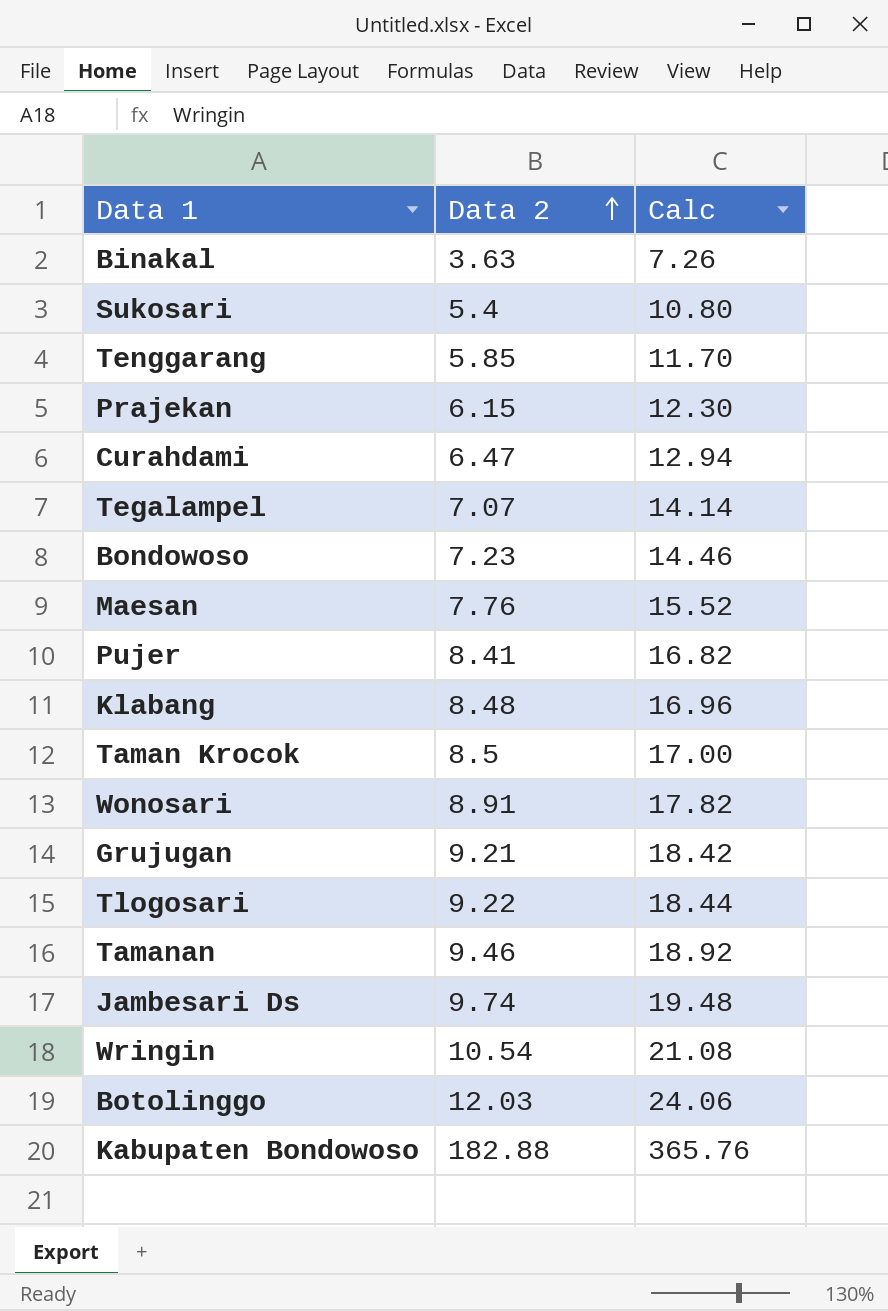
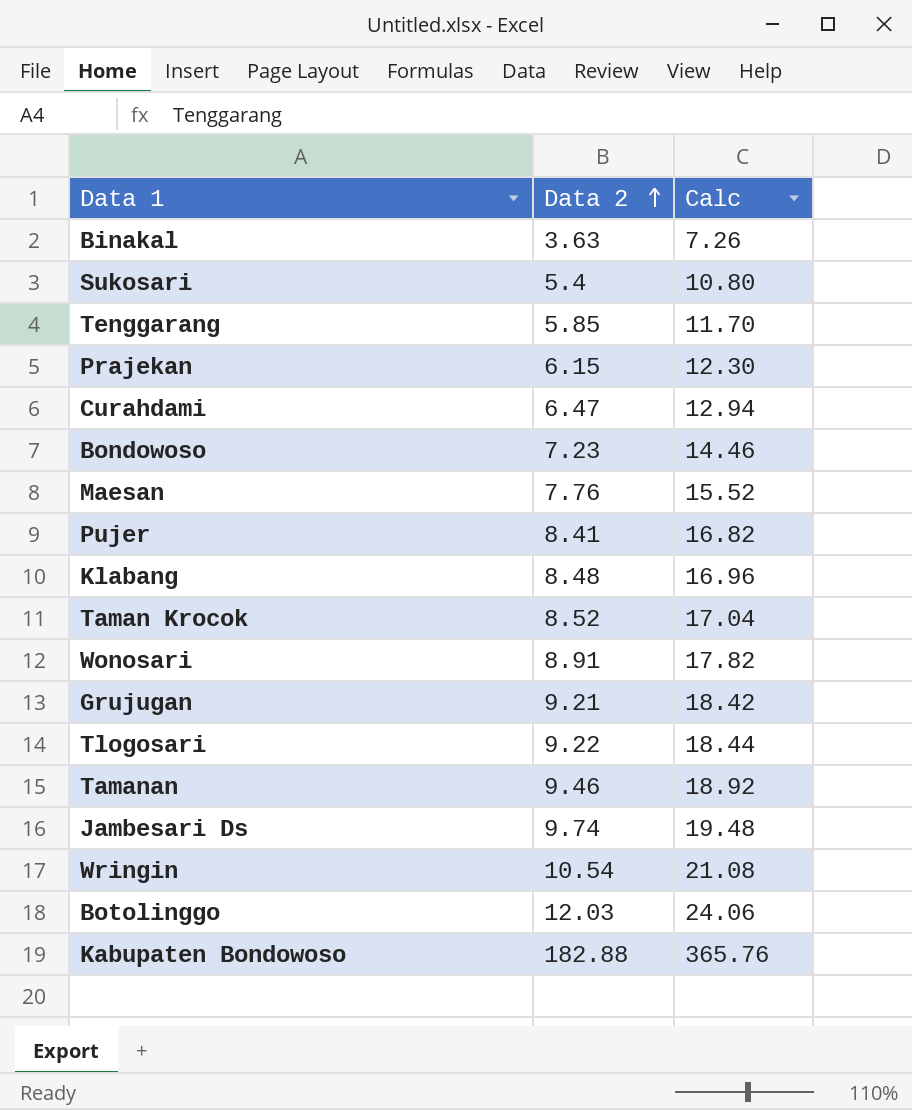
row Tegalampel: 7.07 | 14.14 -> none
Taman Krocok | Data 2: 8.5 -> 8.52
Taman Krocok | Calc: 17.00 -> 17.04

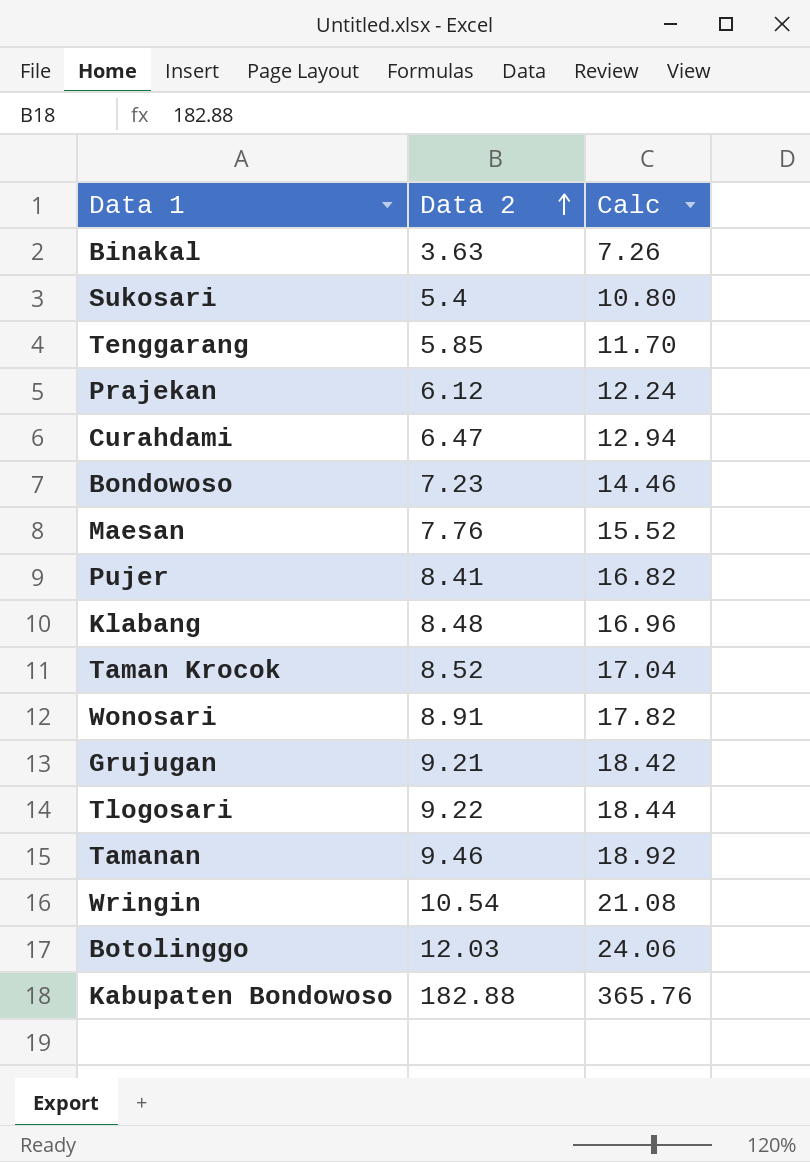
row Jambesari Ds: 9.74 | 19.48 -> none
Prajekan | Data 2: 6.15 -> 6.12
Prajekan | Calc: 12.30 -> 12.24

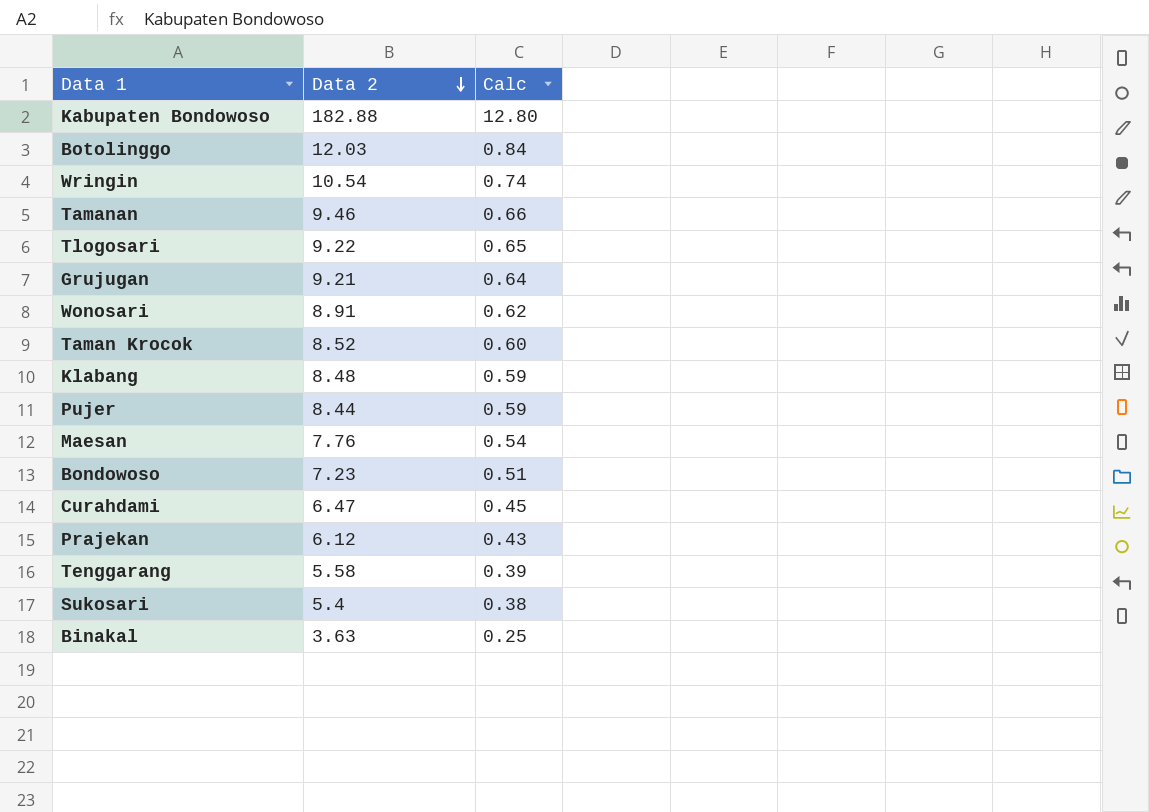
row order: Data 2 ascending -> Data 2 descending
column Calc | formula: [Data 2] * 2 -> [Data 2] * 0.07
Pujer | Data 2: 8.41 -> 8.44
Tenggarang | Data 2: 5.85 -> 5.58

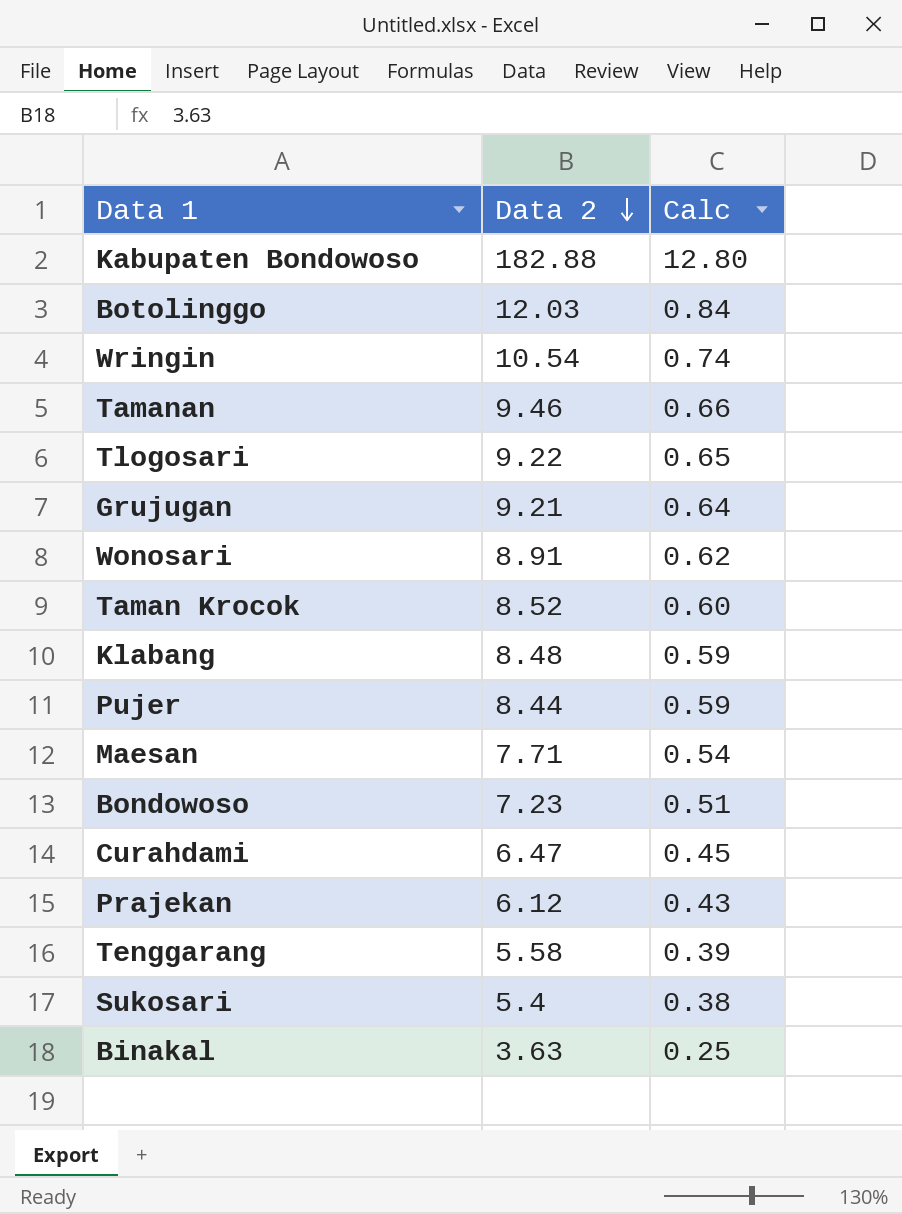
Maesan | Data 2: 7.76 -> 7.71

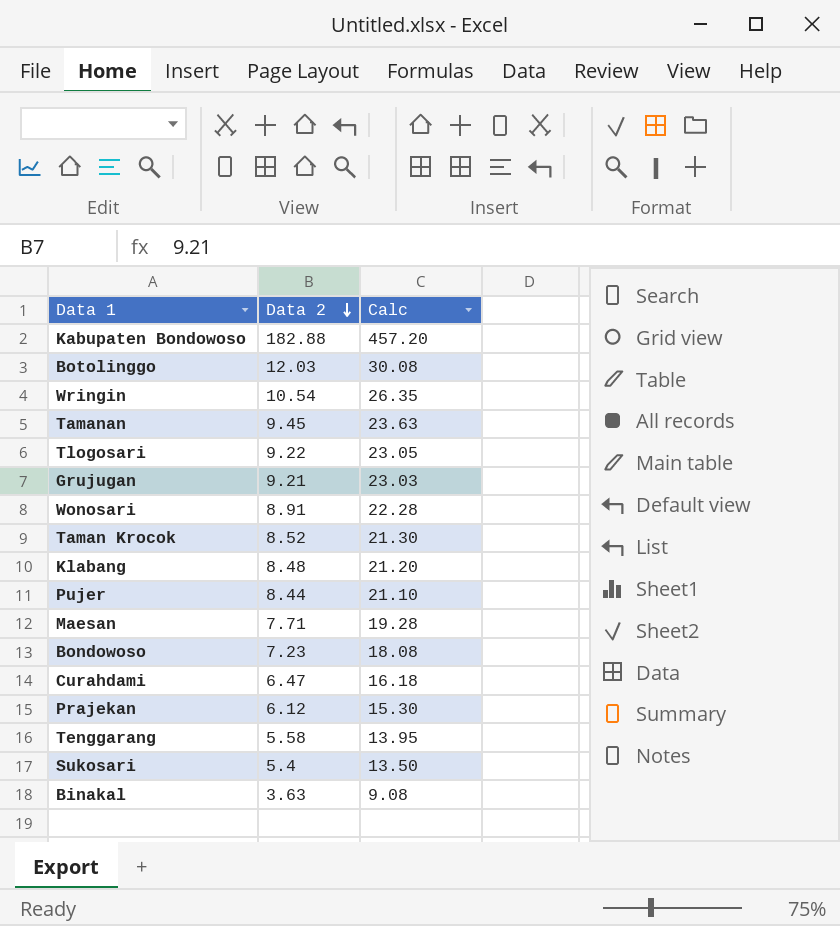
column Calc | formula: [Data 2] * 0.07 -> [Data 2] * 2.5
Tamanan | Data 2: 9.46 -> 9.45

